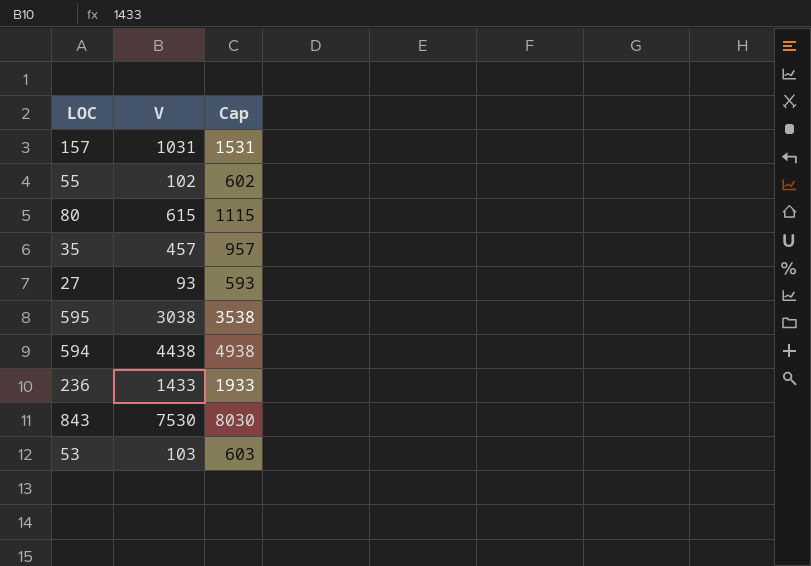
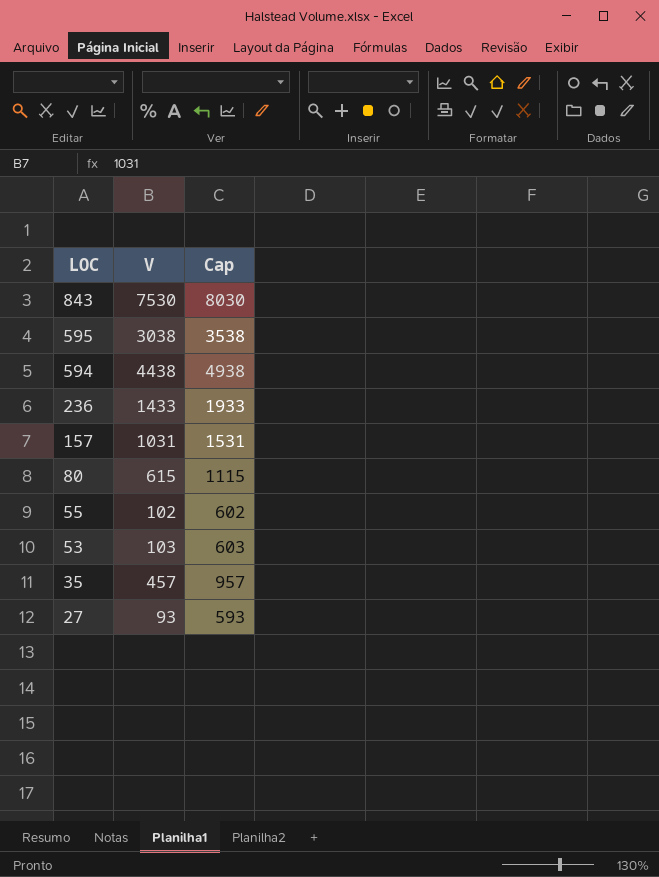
row order: none -> LOC descending

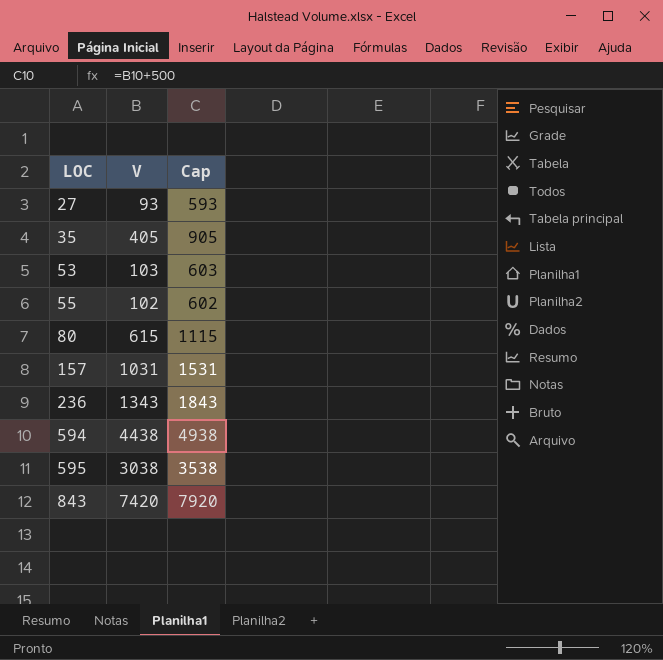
row order: LOC descending -> LOC ascending
35 | V: 457 -> 405
35 | Cap: 957 -> 905
236 | V: 1433 -> 1343
236 | Cap: 1933 -> 1843
843 | V: 7530 -> 7420
843 | Cap: 8030 -> 7920

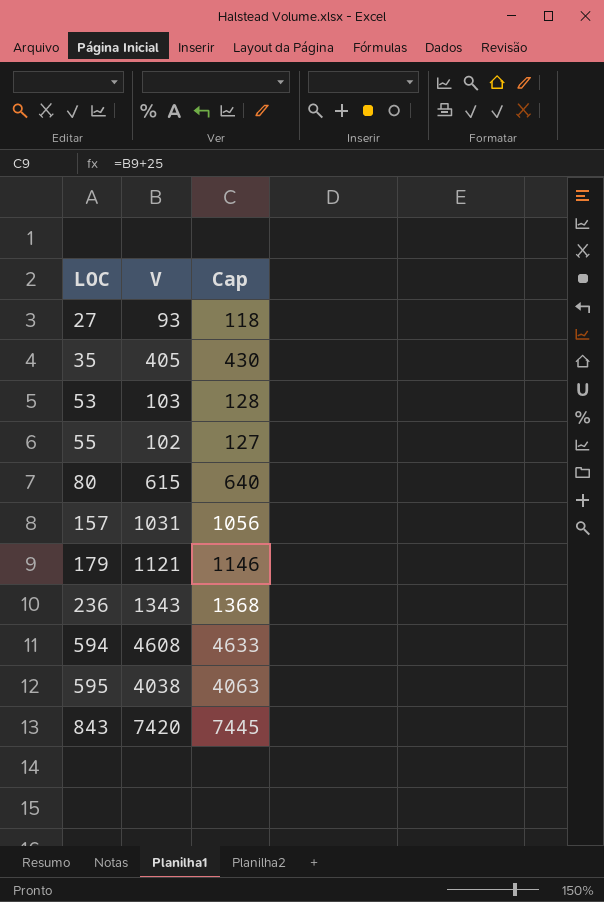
column Cap | formula: [V] + 500 -> [V] + 25
row 179: none -> 1121 | 1146
594 | V: 4438 -> 4608
595 | V: 3038 -> 4038

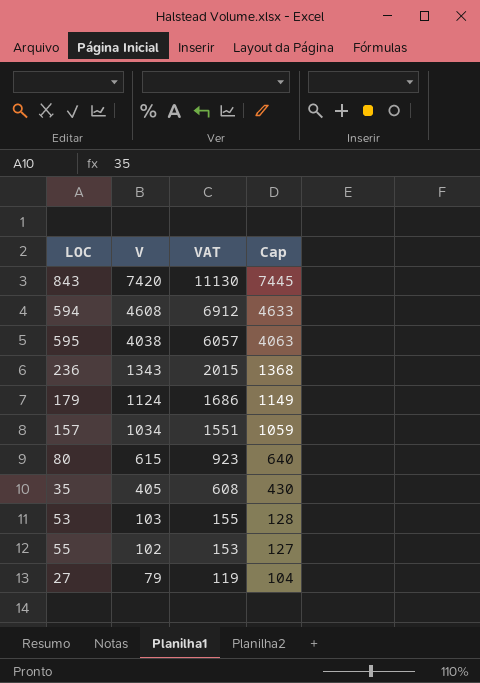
row order: LOC ascending -> V descending
column VAT | formula: none -> [V] * 1.5
179 | V: 1121 -> 1124
179 | Cap: 1146 -> 1149
157 | V: 1031 -> 1034
157 | Cap: 1056 -> 1059
27 | V: 93 -> 79
27 | Cap: 118 -> 104

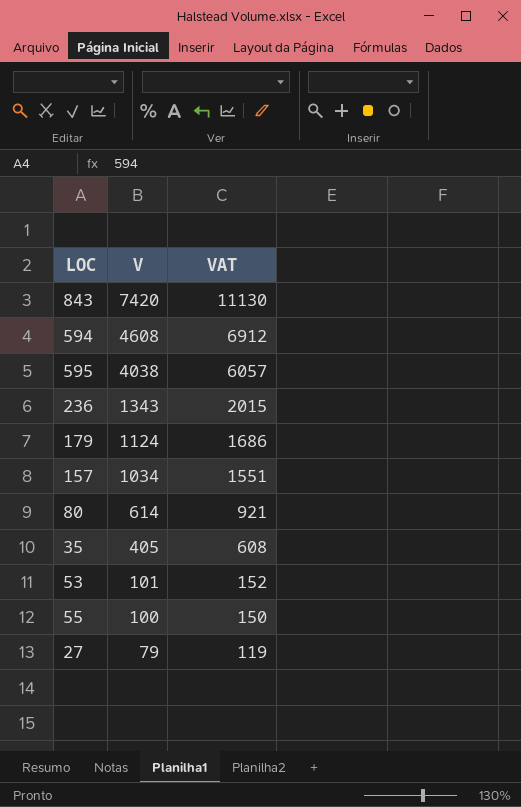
column Cap | formula: [V] + 25 -> none
80 | V: 615 -> 614
80 | VAT: 923 -> 921
53 | V: 103 -> 101
53 | VAT: 155 -> 152
55 | V: 102 -> 100
55 | VAT: 153 -> 150

